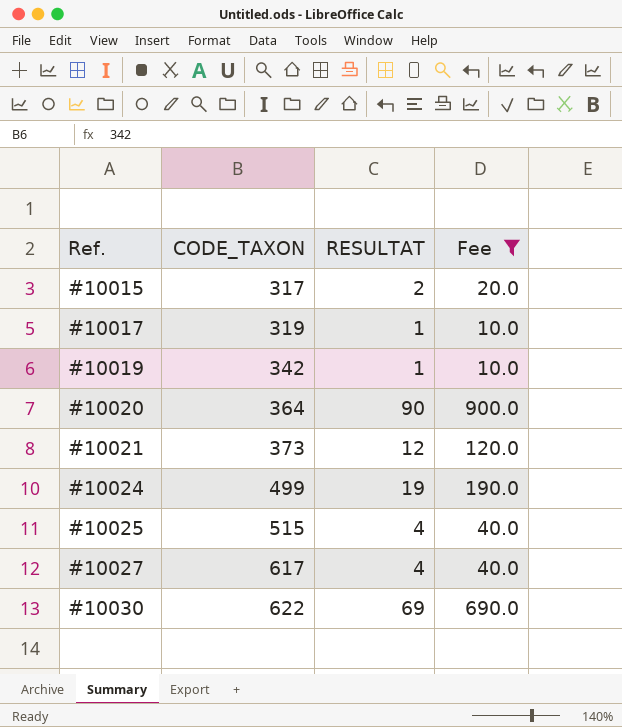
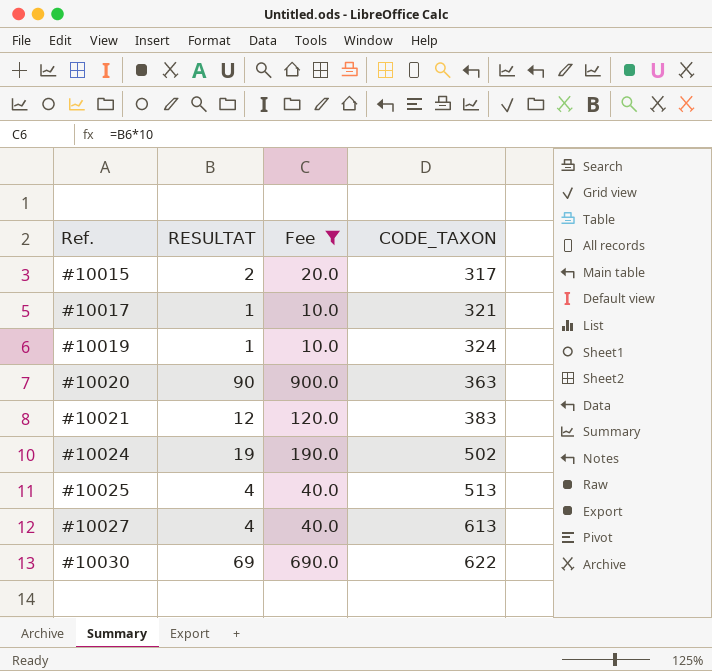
column CODE_TAXON | position: 2 -> 4
#10017 | CODE_TAXON: 319 -> 321
#10019 | CODE_TAXON: 342 -> 324
#10020 | CODE_TAXON: 364 -> 363
#10021 | CODE_TAXON: 373 -> 383
#10024 | CODE_TAXON: 499 -> 502
#10025 | CODE_TAXON: 515 -> 513
#10027 | CODE_TAXON: 617 -> 613

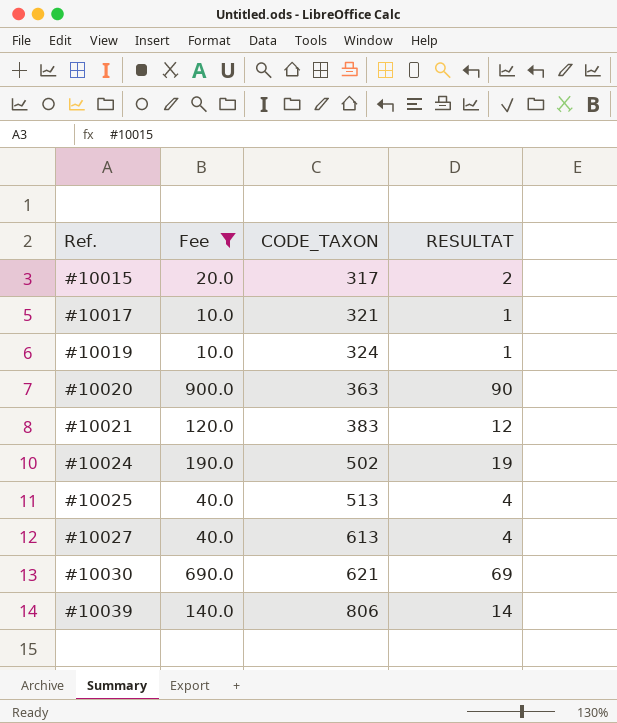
column RESULTAT | position: 2 -> 4
#10030 | CODE_TAXON: 622 -> 621
row #10039: none -> 140.0 | 806 | 14

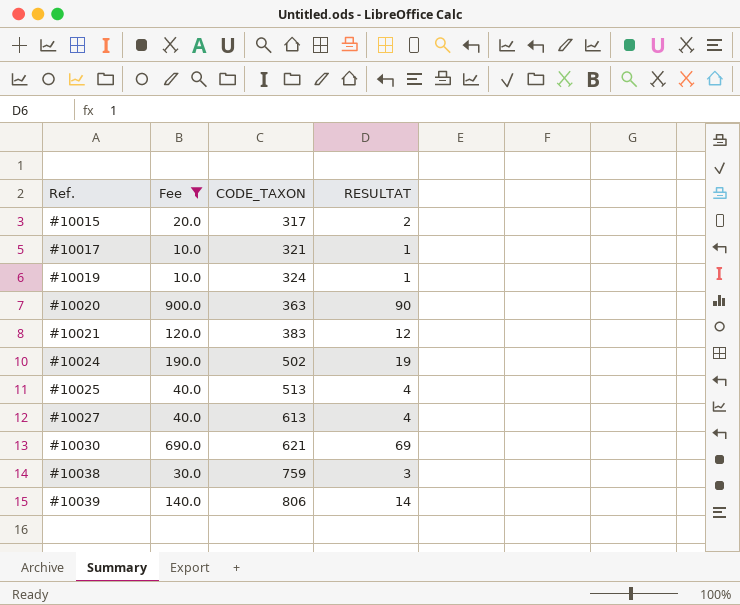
row #10038: none -> 30.0 | 759 | 3

